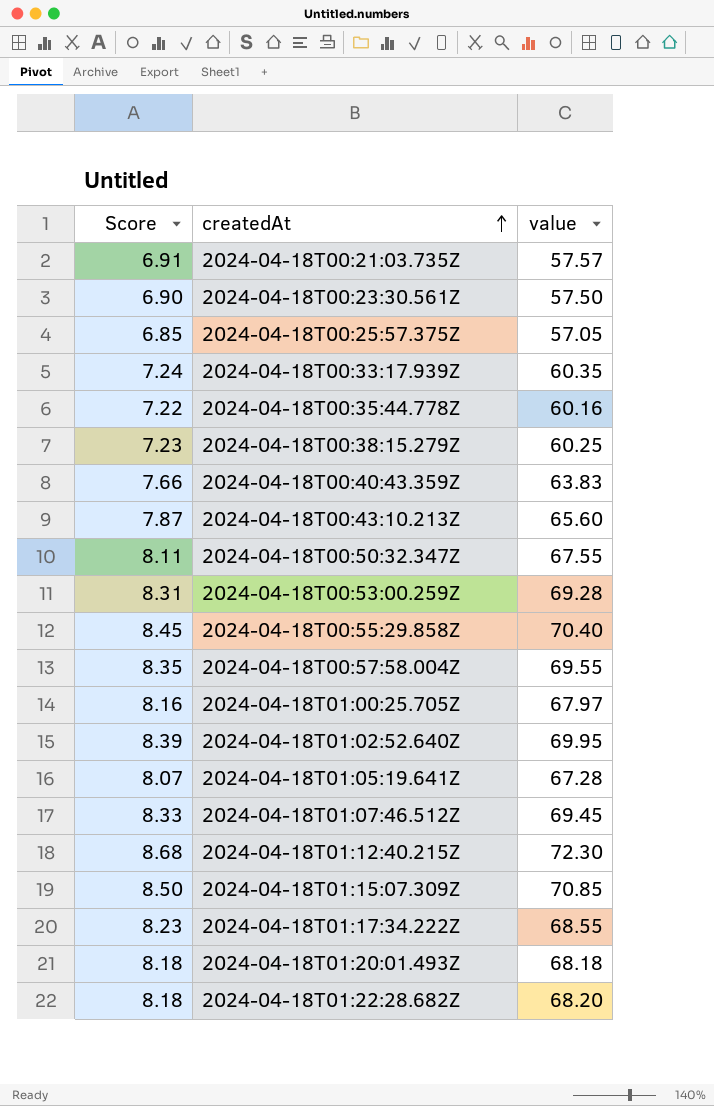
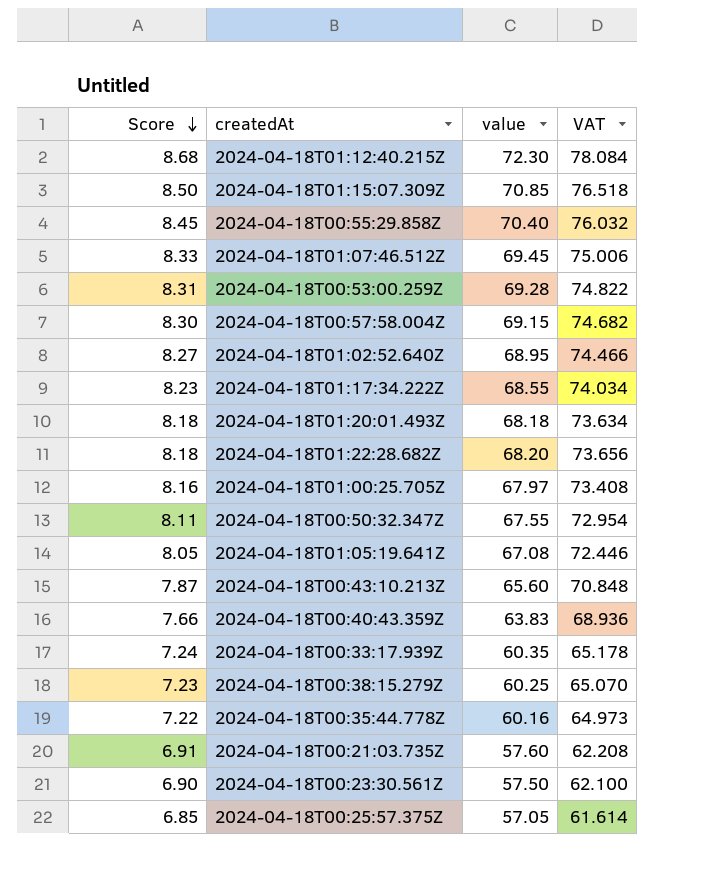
row order: createdAt ascending -> Score descending
column VAT | formula: none -> [value] * 1.08
2024-04-18T00:57:58.004Z | Score: 8.35 -> 8.30
2024-04-18T00:57:58.004Z | value: 69.55 -> 69.15
2024-04-18T01:02:52.640Z | Score: 8.39 -> 8.27
2024-04-18T01:02:52.640Z | value: 69.95 -> 68.95
2024-04-18T01:05:19.641Z | Score: 8.07 -> 8.05
2024-04-18T01:05:19.641Z | value: 67.28 -> 67.08
2024-04-18T00:21:03.735Z | value: 57.57 -> 57.60

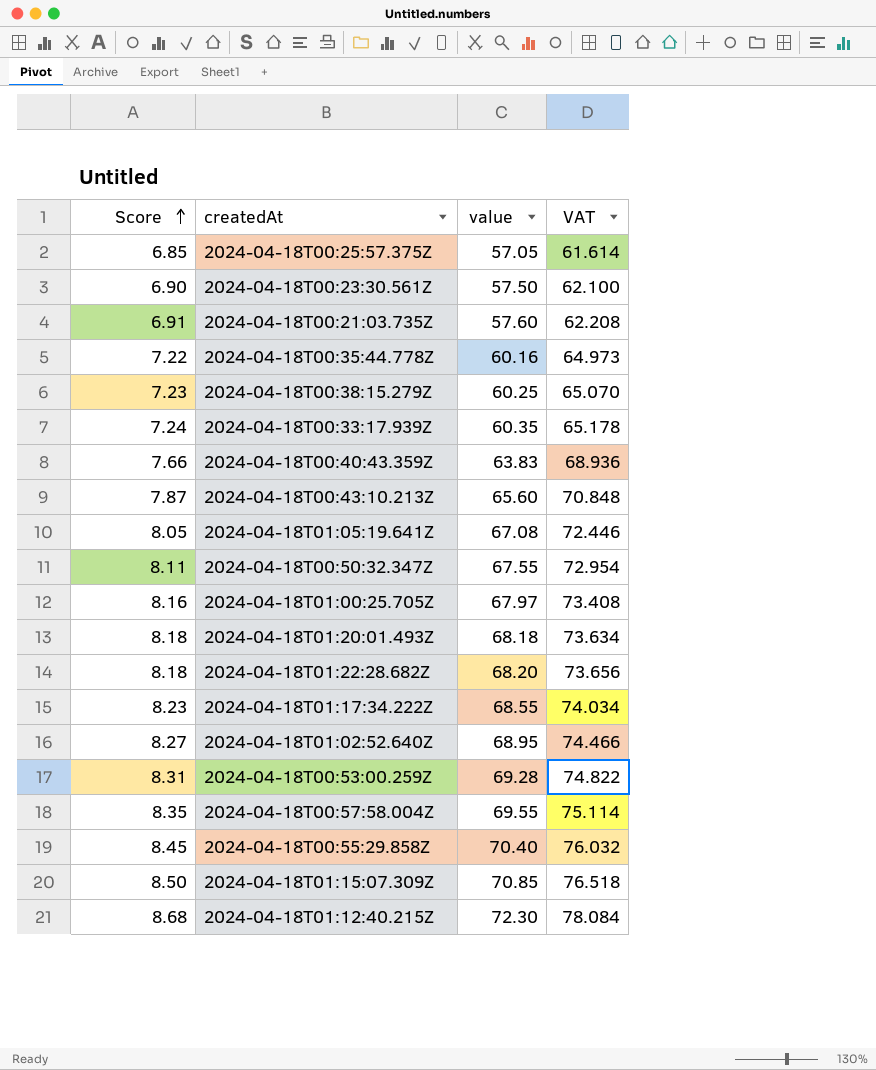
row order: Score descending -> Score ascending
row 2024-04-18T01:07:46.512Z: 8.33 | 69.45 | 75.006 -> none
2024-04-18T00:57:58.004Z | Score: 8.30 -> 8.35
2024-04-18T00:57:58.004Z | value: 69.15 -> 69.55
2024-04-18T00:57:58.004Z | VAT: 74.682 -> 75.114

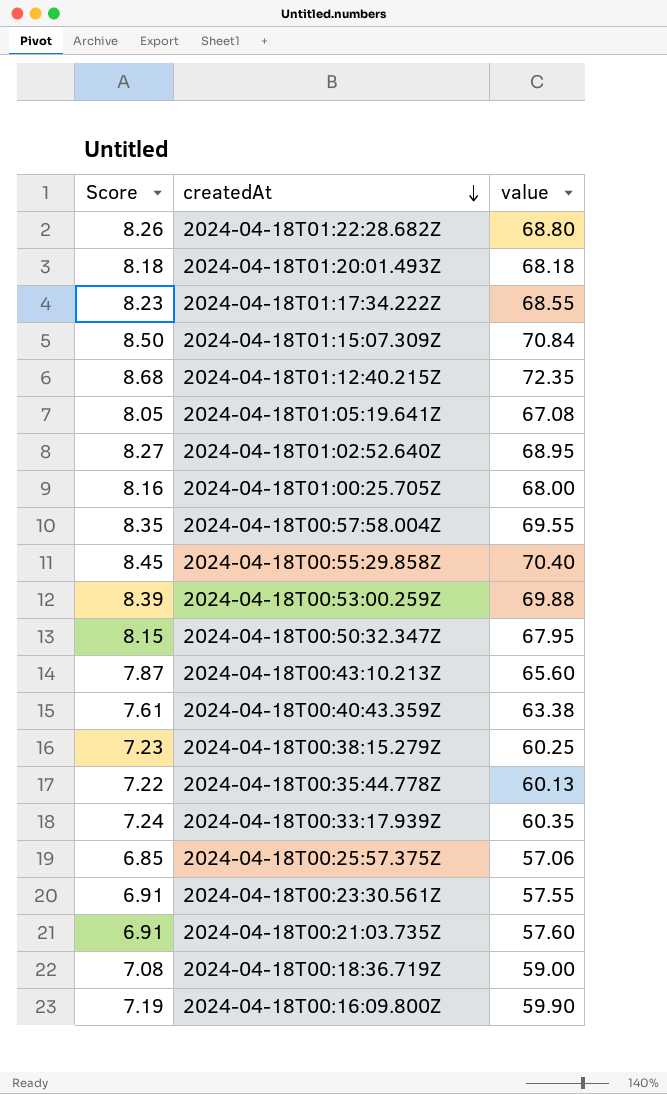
row order: Score ascending -> createdAt descending
column VAT | formula: [value] * 1.08 -> none
2024-04-18T01:22:28.682Z | Score: 8.18 -> 8.26
2024-04-18T01:22:28.682Z | value: 68.20 -> 68.80
2024-04-18T01:15:07.309Z | value: 70.85 -> 70.84
2024-04-18T01:12:40.215Z | value: 72.30 -> 72.35
2024-04-18T01:00:25.705Z | value: 67.97 -> 68.00
2024-04-18T00:53:00.259Z | Score: 8.31 -> 8.39
2024-04-18T00:53:00.259Z | value: 69.28 -> 69.88
2024-04-18T00:50:32.347Z | Score: 8.11 -> 8.15
2024-04-18T00:50:32.347Z | value: 67.55 -> 67.95
2024-04-18T00:40:43.359Z | Score: 7.66 -> 7.61
2024-04-18T00:40:43.359Z | value: 63.83 -> 63.38
2024-04-18T00:35:44.778Z | value: 60.16 -> 60.13
2024-04-18T00:25:57.375Z | value: 57.05 -> 57.06
2024-04-18T00:23:30.561Z | Score: 6.90 -> 6.91
2024-04-18T00:23:30.561Z | value: 57.50 -> 57.55
row 2024-04-18T00:18:36.719Z: none -> 7.08 | 59.00
row 2024-04-18T00:16:09.800Z: none -> 7.19 | 59.90

